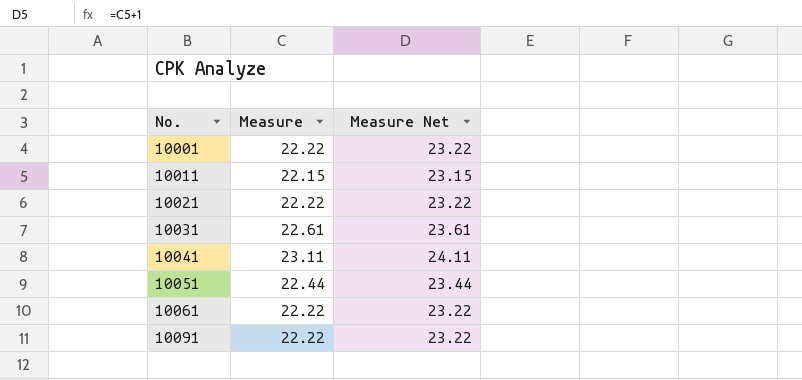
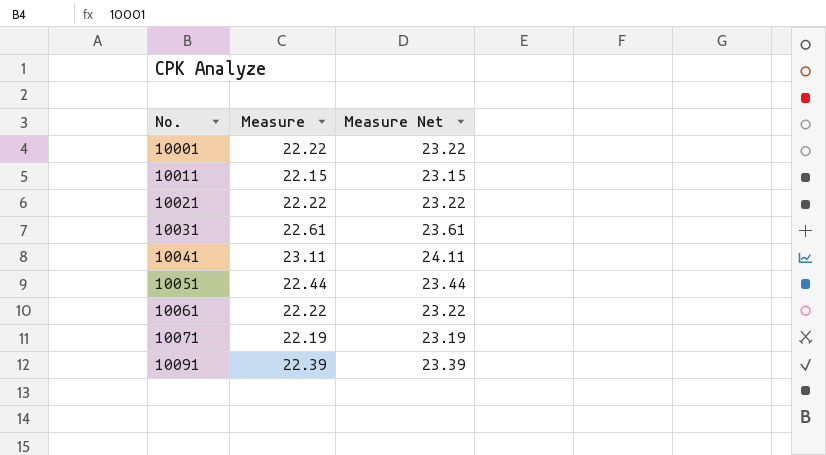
row 10071: none -> 22.19 | 23.19
10091 | Measure: 22.22 -> 22.39
10091 | Measure Net: 23.22 -> 23.39

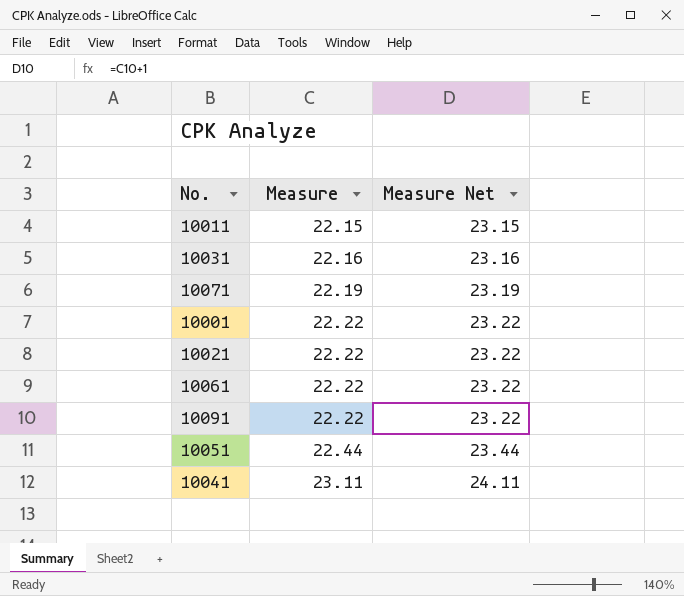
row order: No. ascending -> Measure ascending
10031 | Measure: 22.61 -> 22.16
10031 | Measure Net: 23.61 -> 23.16
10091 | Measure: 22.39 -> 22.22
10091 | Measure Net: 23.39 -> 23.22

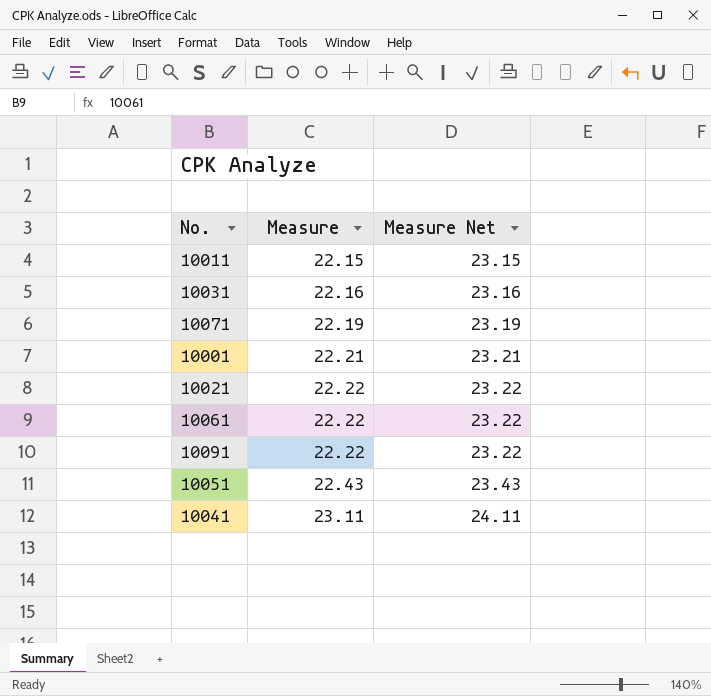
10001 | Measure: 22.22 -> 22.21
10001 | Measure Net: 23.22 -> 23.21
10051 | Measure: 22.44 -> 22.43
10051 | Measure Net: 23.44 -> 23.43

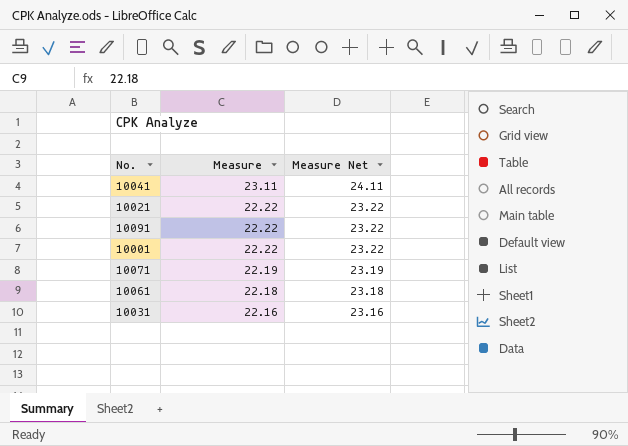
row order: Measure ascending -> Measure descending
row 10011: 22.15 | 23.15 -> none
row 10051: 22.43 | 23.43 -> none
10001 | Measure: 22.21 -> 22.22
10001 | Measure Net: 23.21 -> 23.22
10061 | Measure: 22.22 -> 22.18
10061 | Measure Net: 23.22 -> 23.18

